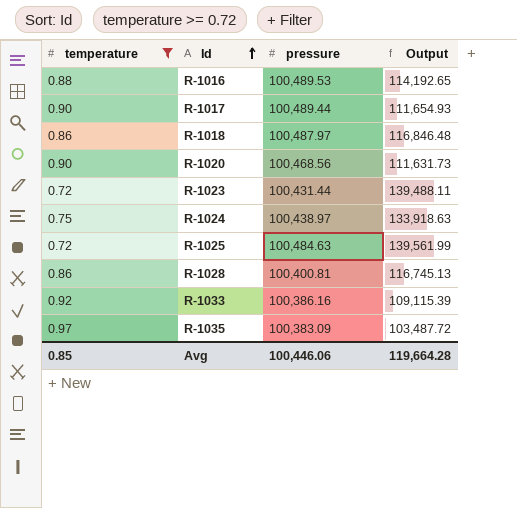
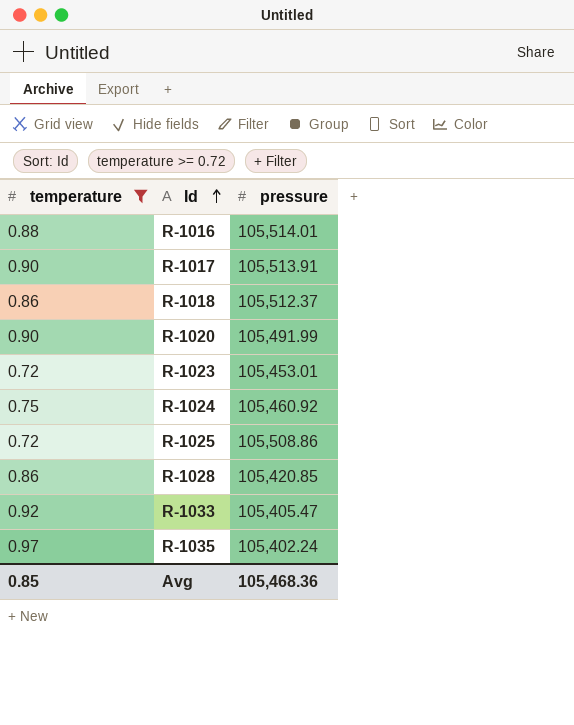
column Output | formula: [pressure] / [temperature] -> none
R-1016 | pressure: 100,489.53 -> 105,514.01
R-1017 | pressure: 100,489.44 -> 105,513.91
R-1018 | pressure: 100,487.97 -> 105,512.37
R-1020 | pressure: 100,468.56 -> 105,491.99
R-1023 | pressure: 100,431.44 -> 105,453.01
R-1024 | pressure: 100,438.97 -> 105,460.92
R-1025 | pressure: 100,484.63 -> 105,508.86
R-1028 | pressure: 100,400.81 -> 105,420.85
R-1033 | pressure: 100,386.16 -> 105,405.47
R-1035 | pressure: 100,383.09 -> 105,402.24
Avg | pressure: 100,446.06 -> 105,468.36

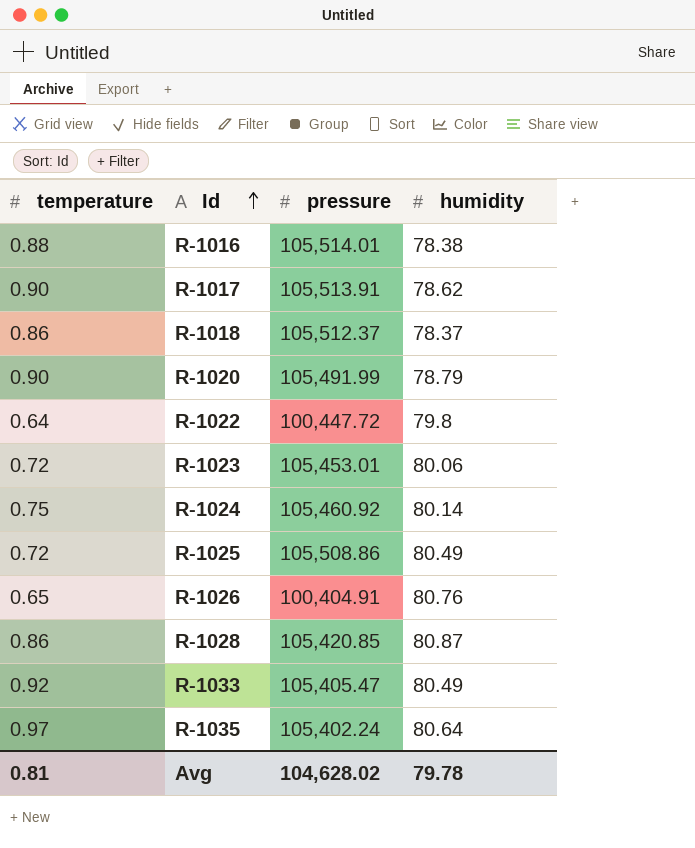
filter: temperature >= 0.72 -> none
column humidity | position: none -> 4
Avg | temperature: 0.85 -> 0.81
Avg | pressure: 105,468.36 -> 104,628.02

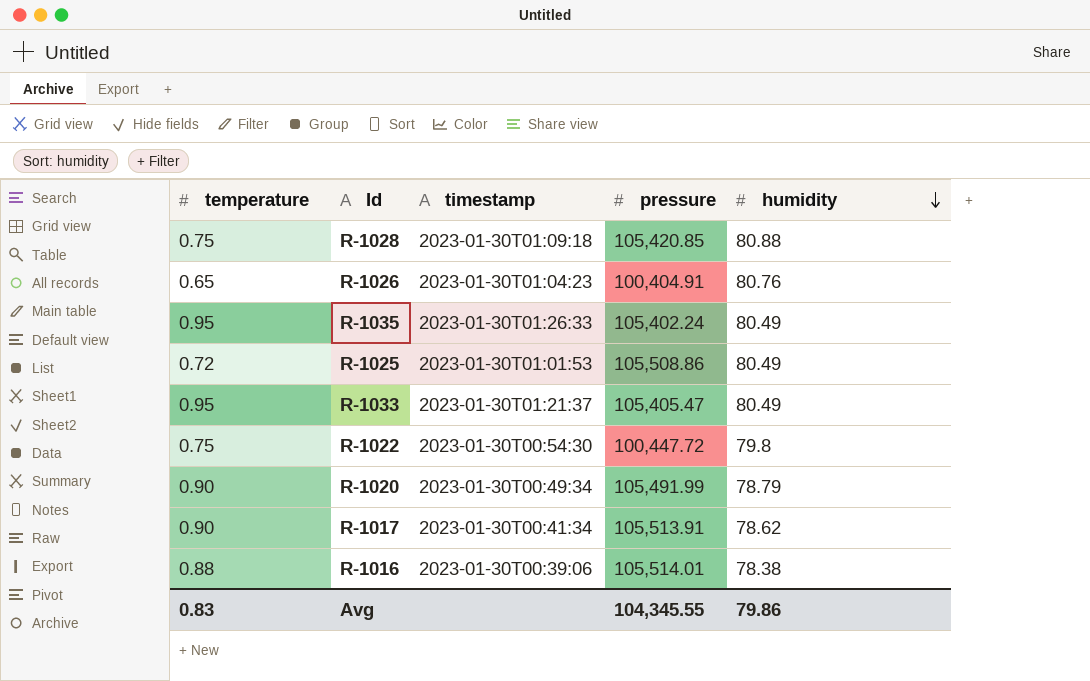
row order: Id ascending -> humidity descending
column timestamp | position: none -> 3
row R-1018: 0.86 | 105,512.37 | 78.37 -> none
row R-1023: 0.72 | 105,453.01 | 80.06 -> none
row R-1024: 0.75 | 105,460.92 | 80.14 -> none
R-1028 | temperature: 0.86 -> 0.75
R-1028 | humidity: 80.87 -> 80.88
R-1035 | temperature: 0.97 -> 0.95
R-1035 | humidity: 80.64 -> 80.49
R-1033 | temperature: 0.92 -> 0.95
R-1022 | temperature: 0.64 -> 0.75
Avg | temperature: 0.81 -> 0.83
Avg | pressure: 104,628.02 -> 104,345.55
Avg | humidity: 79.78 -> 79.86

